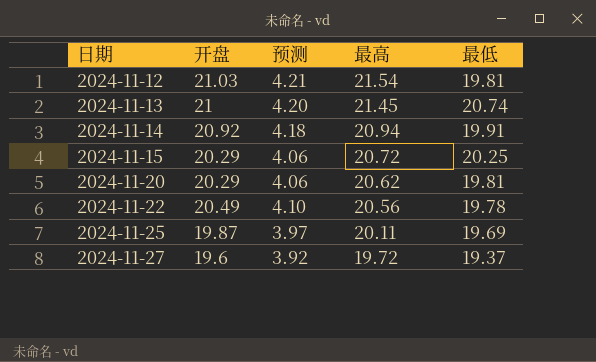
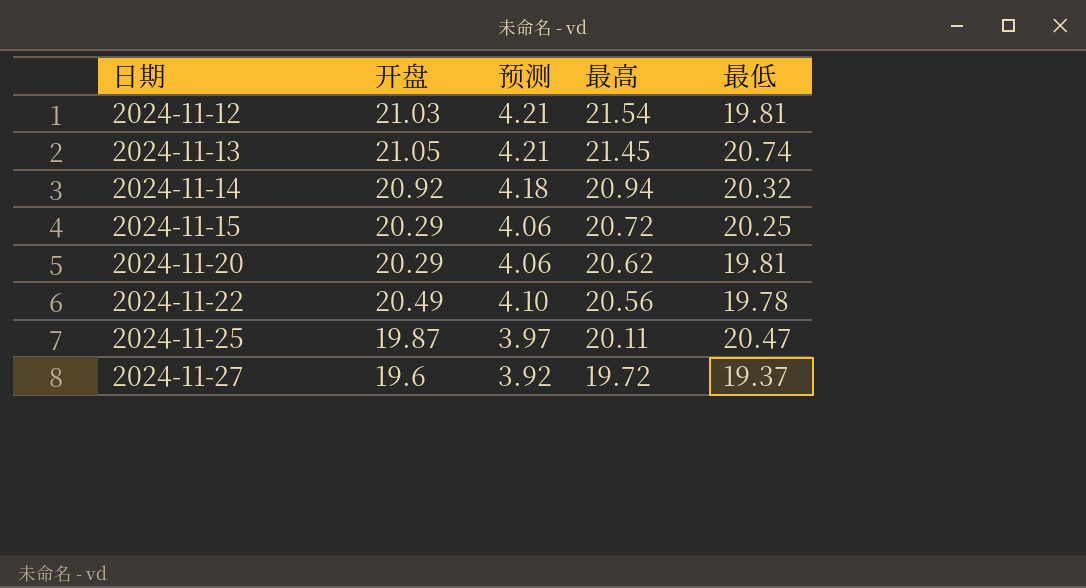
2024-11-13 | 开盘: 21 -> 21.05
2024-11-13 | 预测: 4.20 -> 4.21
2024-11-14 | 最低: 19.91 -> 20.32
2024-11-25 | 最低: 19.69 -> 20.47

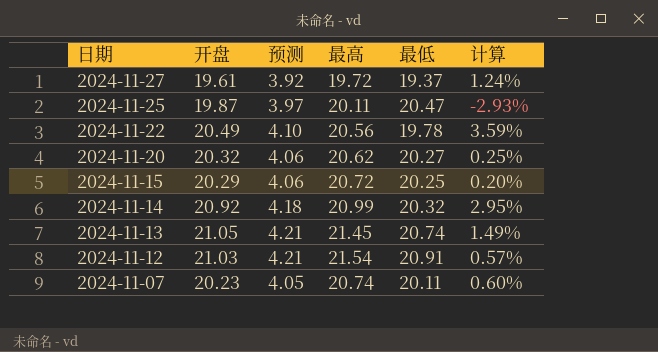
row order: 日期 ascending -> 日期 descending
column 计算 | formula: none -> ([开盘] - [最低]) / [最低]
2024-11-27 | 开盘: 19.6 -> 19.61
2024-11-20 | 开盘: 20.29 -> 20.32
2024-11-20 | 最低: 19.81 -> 20.27
2024-11-14 | 最高: 20.94 -> 20.99
2024-11-12 | 最低: 19.81 -> 20.91
row 2024-11-07: none -> 20.23 | 4.05 | 20.74 | 20.11 | 0.60%

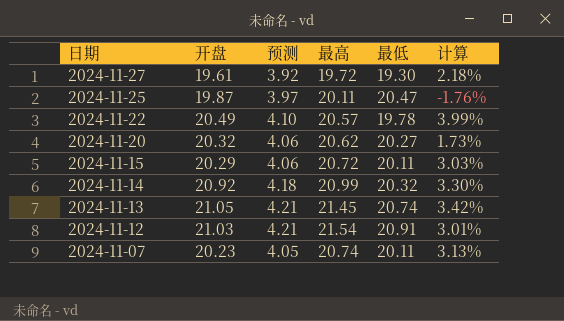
column 计算 | formula: ([开盘] - [最低]) / [最低] -> ([最高] - [最低]) / [最低]
2024-11-27 | 最低: 19.37 -> 19.30
2024-11-22 | 最高: 20.56 -> 20.57
2024-11-15 | 最低: 20.25 -> 20.11

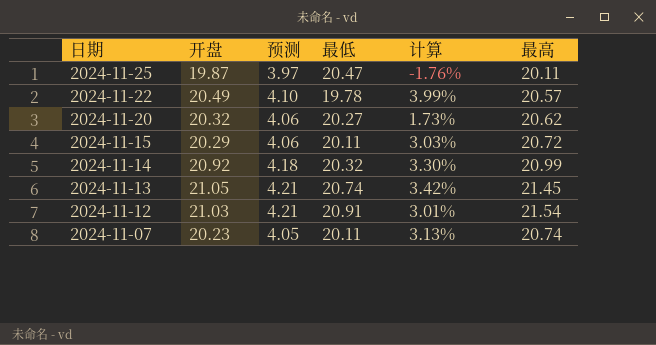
column 最高 | position: 4 -> 6
row 2024-11-27: 19.61 | 3.92 | 19.72 | 19.30 | 2.18% -> none

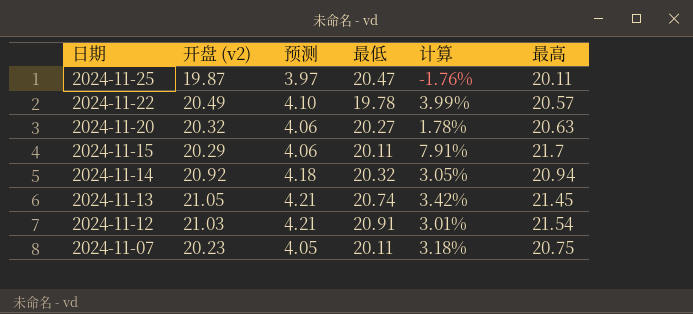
column name: 开盘 -> 开盘 (v2)
2024-11-20 | 计算: 1.73% -> 1.78%
2024-11-20 | 最高: 20.62 -> 20.63
2024-11-15 | 计算: 3.03% -> 7.91%
2024-11-15 | 最高: 20.72 -> 21.7
2024-11-14 | 计算: 3.30% -> 3.05%
2024-11-14 | 最高: 20.99 -> 20.94
2024-11-07 | 计算: 3.13% -> 3.18%
2024-11-07 | 最高: 20.74 -> 20.75

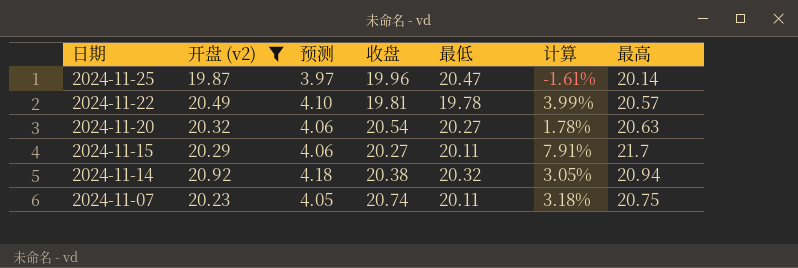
filter: none -> 开盘 (v2) <= 20.92
column 收盘 | position: none -> 4
2024-11-25 | 计算: -1.76% -> -1.61%
2024-11-25 | 最高: 20.11 -> 20.14

